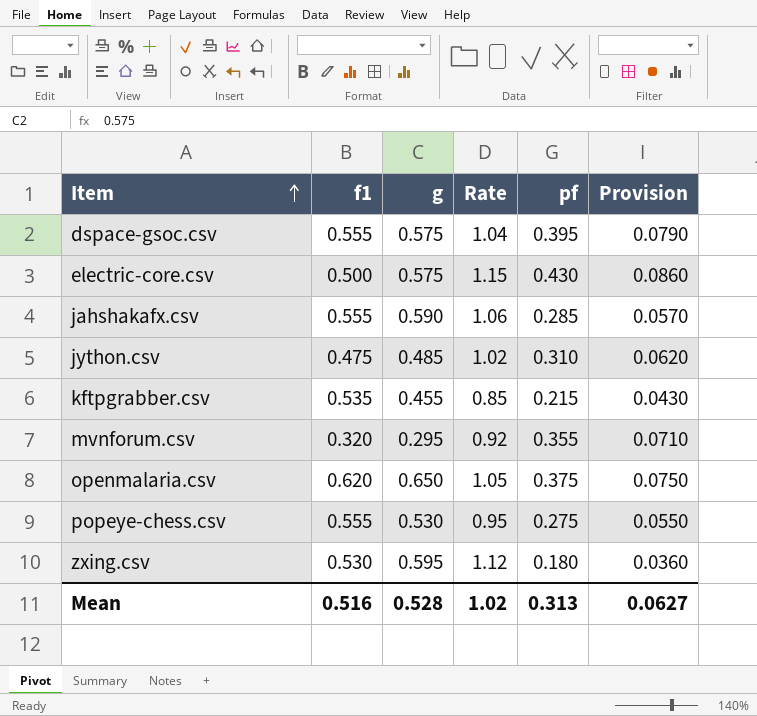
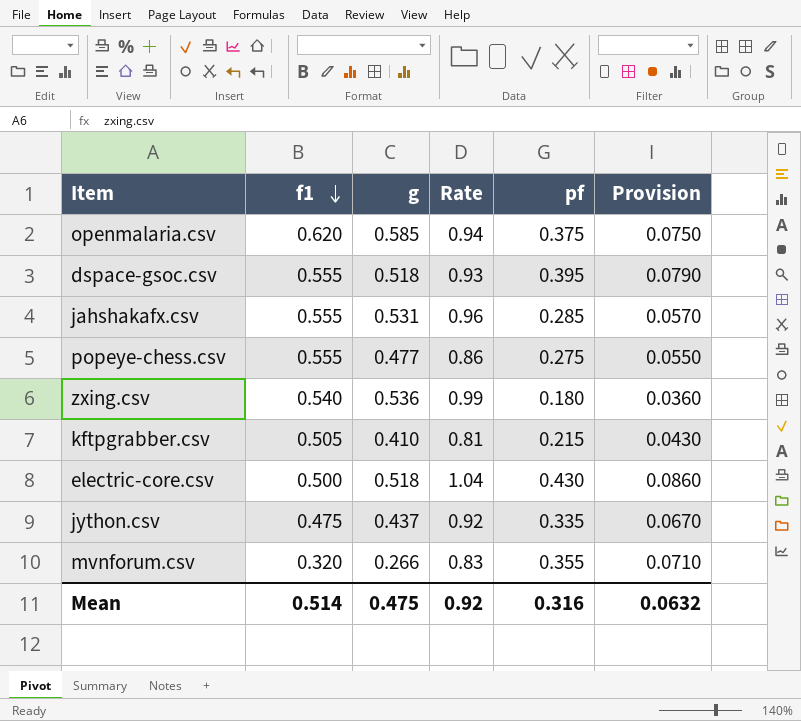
row order: Item ascending -> f1 descending
openmalaria.csv | g: 0.650 -> 0.585
openmalaria.csv | Rate: 1.05 -> 0.94
dspace-gsoc.csv | g: 0.575 -> 0.518
dspace-gsoc.csv | Rate: 1.04 -> 0.93
jahshakafx.csv | g: 0.590 -> 0.531
jahshakafx.csv | Rate: 1.06 -> 0.96
popeye-chess.csv | g: 0.530 -> 0.477
popeye-chess.csv | Rate: 0.95 -> 0.86
zxing.csv | f1: 0.530 -> 0.540
zxing.csv | g: 0.595 -> 0.536
zxing.csv | Rate: 1.12 -> 0.99
kftpgrabber.csv | f1: 0.535 -> 0.505
kftpgrabber.csv | g: 0.455 -> 0.410
kftpgrabber.csv | Rate: 0.85 -> 0.81
electric-core.csv | g: 0.575 -> 0.518
electric-core.csv | Rate: 1.15 -> 1.04
jython.csv | g: 0.485 -> 0.437
jython.csv | Rate: 1.02 -> 0.92
jython.csv | pf: 0.310 -> 0.335
jython.csv | Provision: 0.0620 -> 0.0670
mvnforum.csv | g: 0.295 -> 0.266
mvnforum.csv | Rate: 0.92 -> 0.83
Mean | f1: 0.516 -> 0.514
Mean | g: 0.528 -> 0.475
Mean | Rate: 1.02 -> 0.92
Mean | pf: 0.313 -> 0.316
Mean | Provision: 0.0627 -> 0.0632

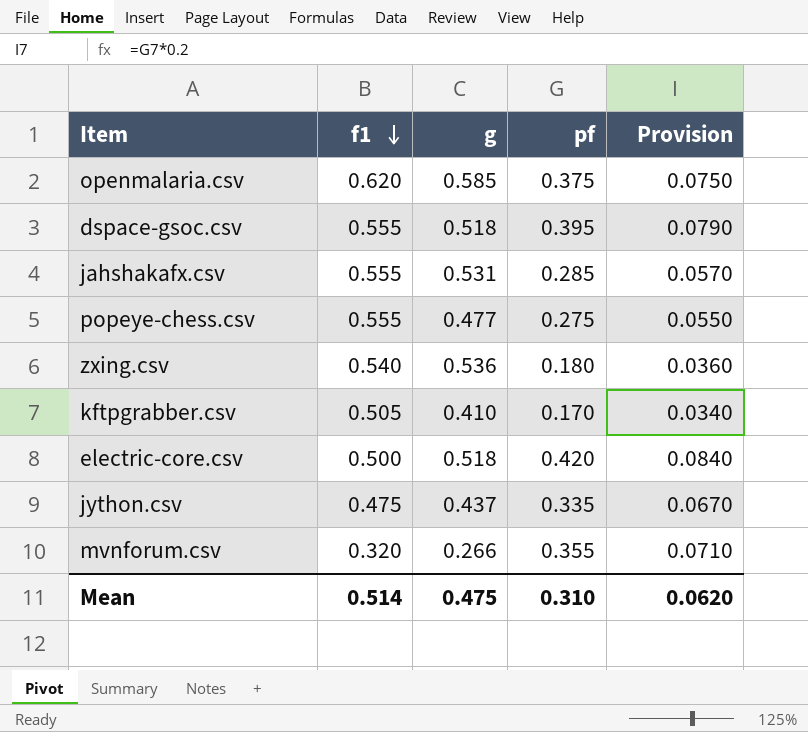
column Rate | formula: [g] / [f1] -> none
kftpgrabber.csv | pf: 0.215 -> 0.170
kftpgrabber.csv | Provision: 0.0430 -> 0.0340
electric-core.csv | pf: 0.430 -> 0.420
electric-core.csv | Provision: 0.0860 -> 0.0840
Mean | pf: 0.316 -> 0.310
Mean | Provision: 0.0632 -> 0.0620

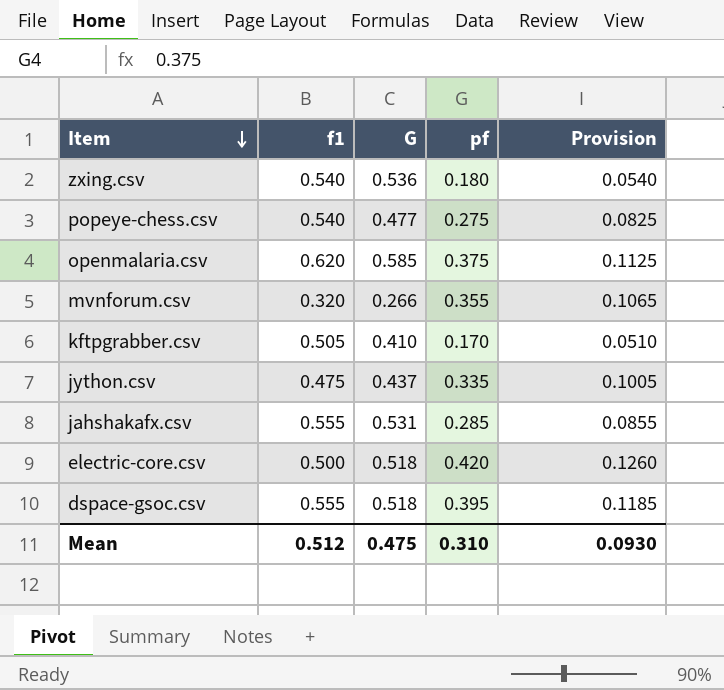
row order: f1 descending -> Item descending
column name: g -> G
column Provision | formula: [pf] * 0.2 -> [pf] * 0.3
popeye-chess.csv | f1: 0.555 -> 0.540
Mean | f1: 0.514 -> 0.512
Mean | Provision: 0.0620 -> 0.0930

